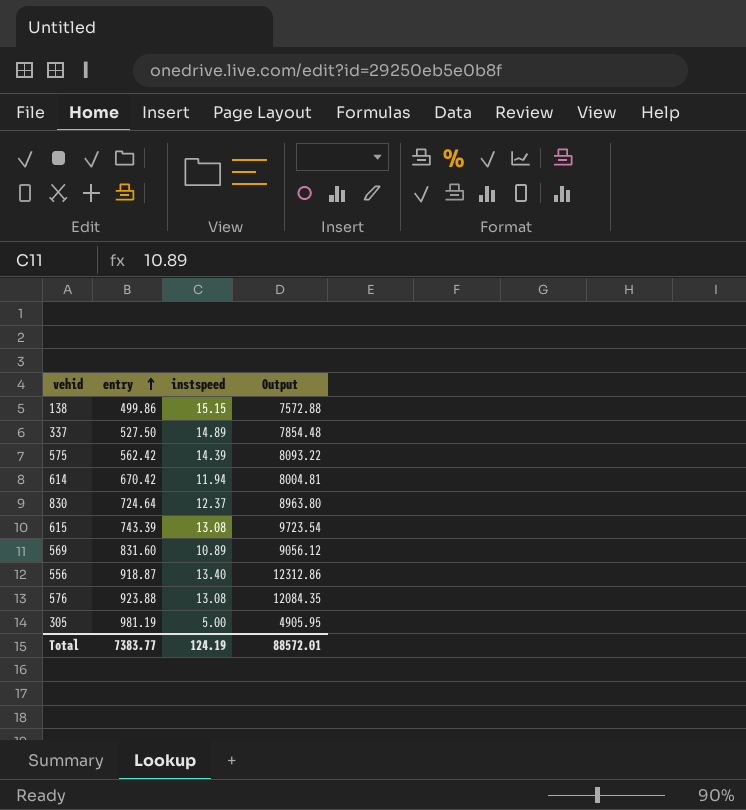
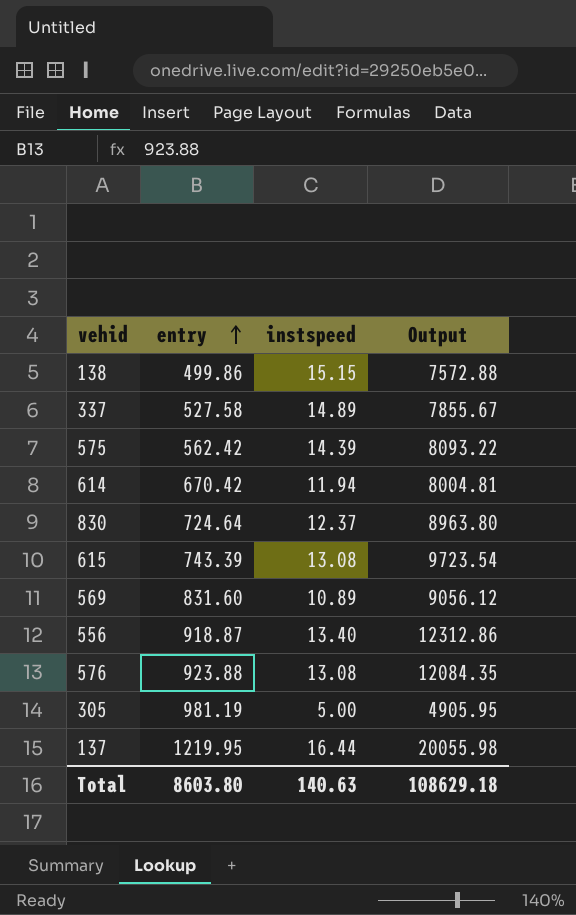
337 | entry: 527.50 -> 527.58
337 | Output: 7854.48 -> 7855.67
row 137: none -> 1219.95 | 16.44 | 20055.98
Total | entry: 7383.77 -> 8603.80
Total | instspeed: 124.19 -> 140.63
Total | Output: 88572.01 -> 108629.18

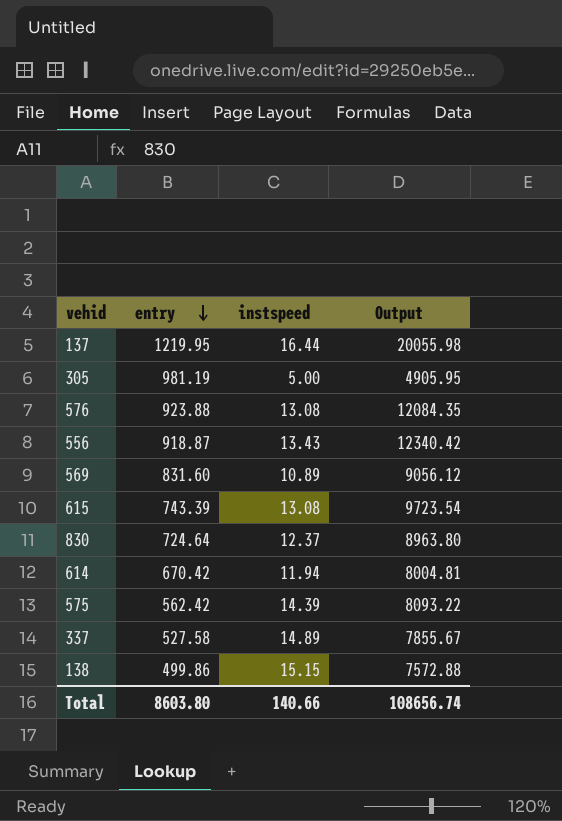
row order: entry ascending -> entry descending
556 | instspeed: 13.40 -> 13.43
556 | Output: 12312.86 -> 12340.42
Total | instspeed: 140.63 -> 140.66
Total | Output: 108629.18 -> 108656.74

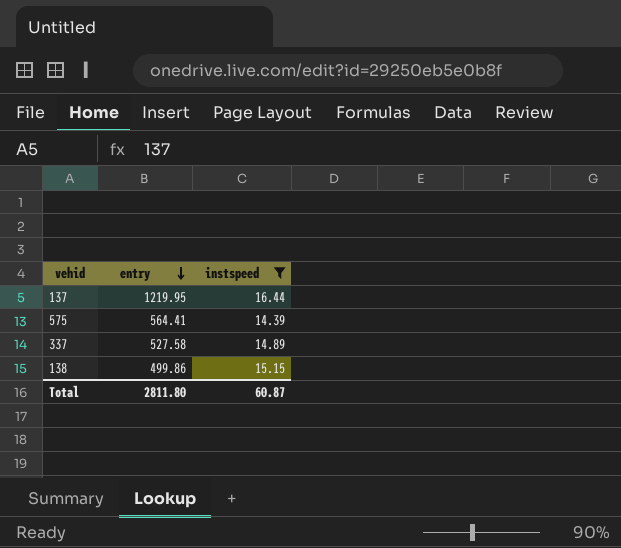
filter: none -> instspeed >= 14.39
column Output | formula: [entry] * [instspeed] -> none
575 | entry: 562.42 -> 564.41
Total | entry: 8603.80 -> 2811.80
Total | instspeed: 140.66 -> 60.87

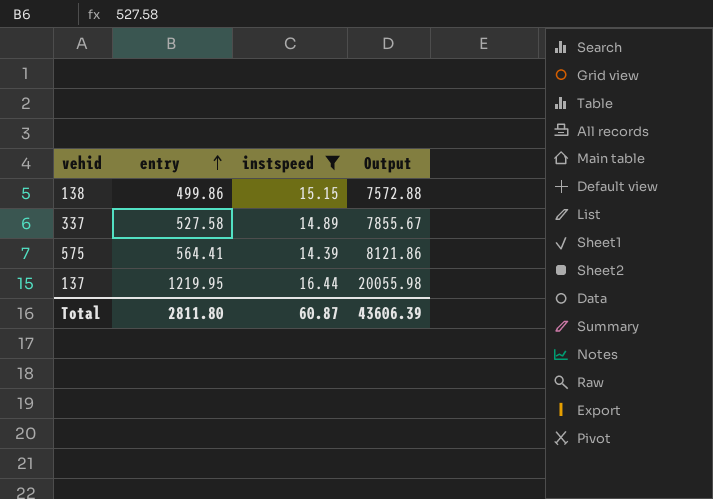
row order: entry descending -> entry ascending
column Output | formula: none -> [entry] * [instspeed]

